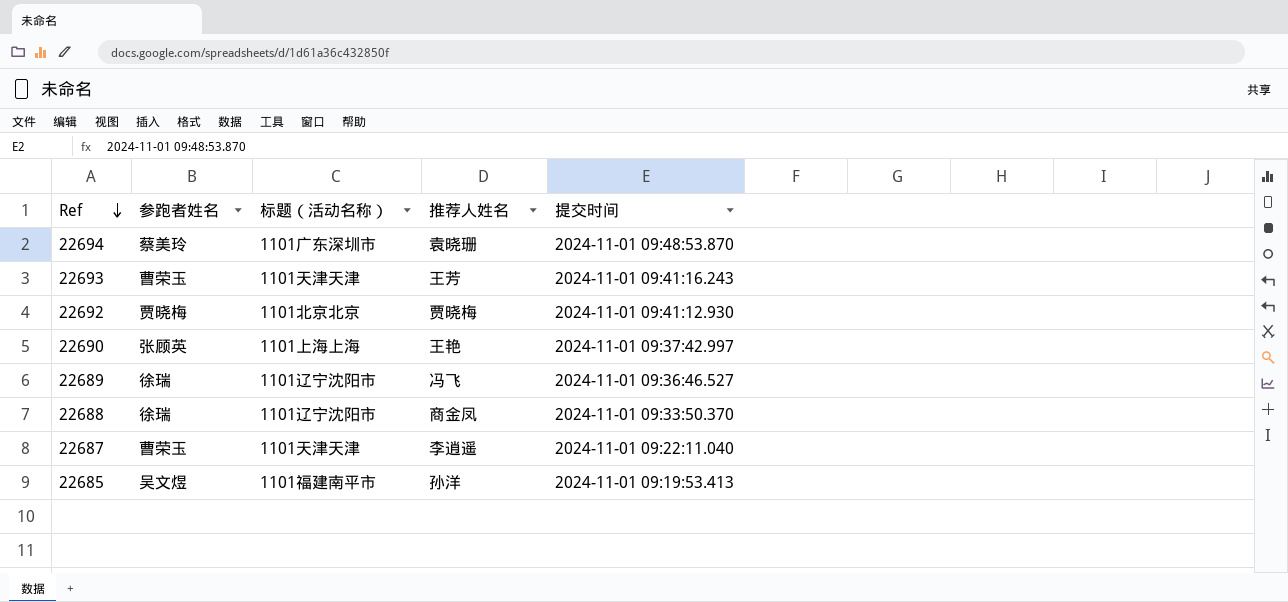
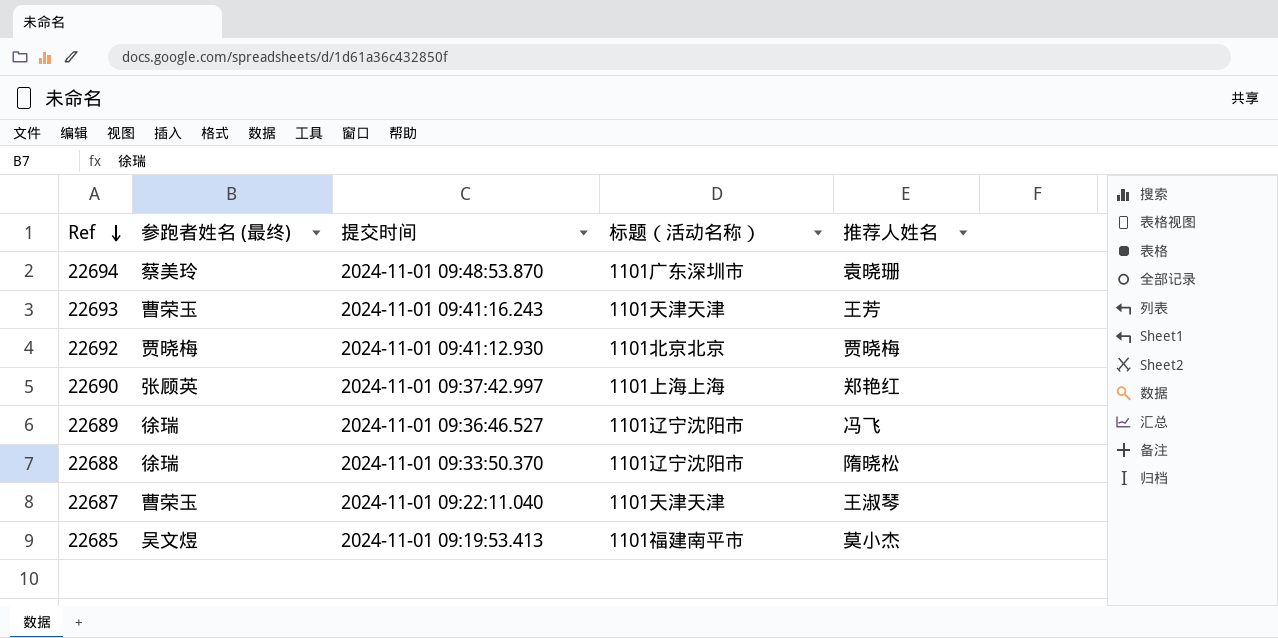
column name: 参跑者姓名 -> 参跑者姓名 (最终)
column 提交时间 | position: 5 -> 3
22690 | 推荐人姓名: 王艳 -> 郑艳红
22688 | 推荐人姓名: 商金凤 -> 隋晓松
22687 | 推荐人姓名: 李逍遥 -> 王淑琴
22685 | 推荐人姓名: 孙洋 -> 莫小杰

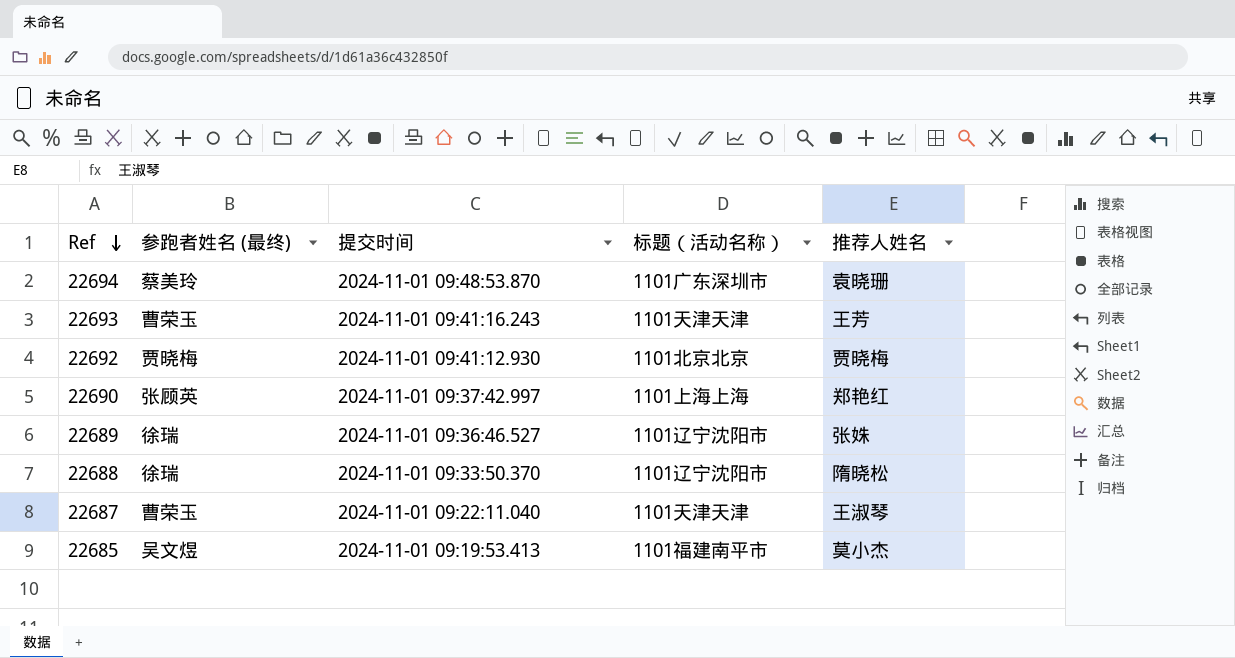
22689 | 推荐人姓名: 冯飞 -> 张姝

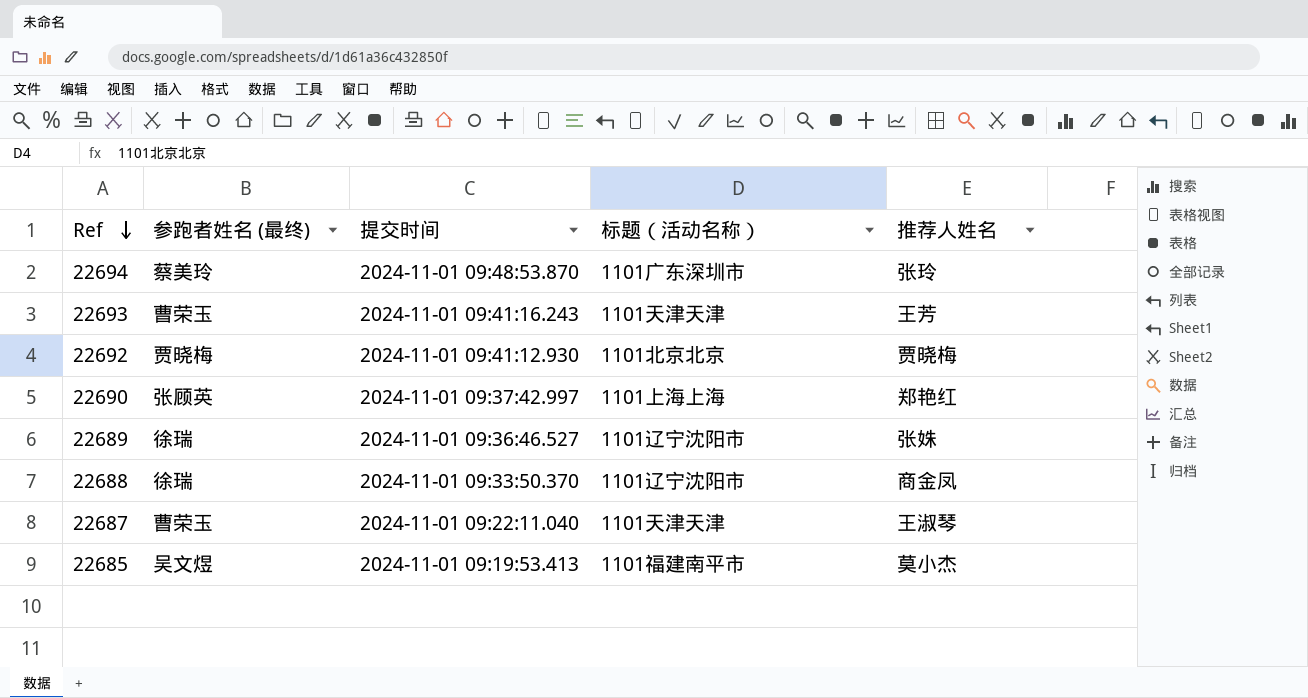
22694 | 推荐人姓名: 袁晓珊 -> 张玲
22688 | 推荐人姓名: 隋晓松 -> 商金凤

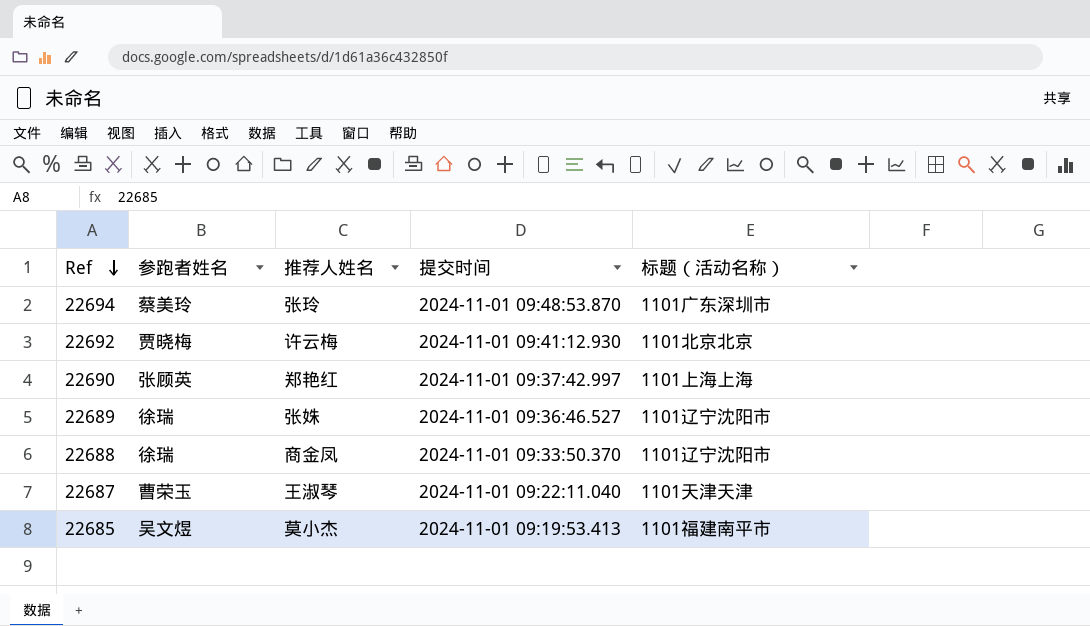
column name: 参跑者姓名 (最终) -> 参跑者姓名
column 推荐人姓名 | position: 5 -> 3
row 22693: 曹荣玉 | 2024-11-01 09:41:16.243 | 1101天津天津 | 王芳 -> none
22692 | 推荐人姓名: 贾晓梅 -> 许云梅

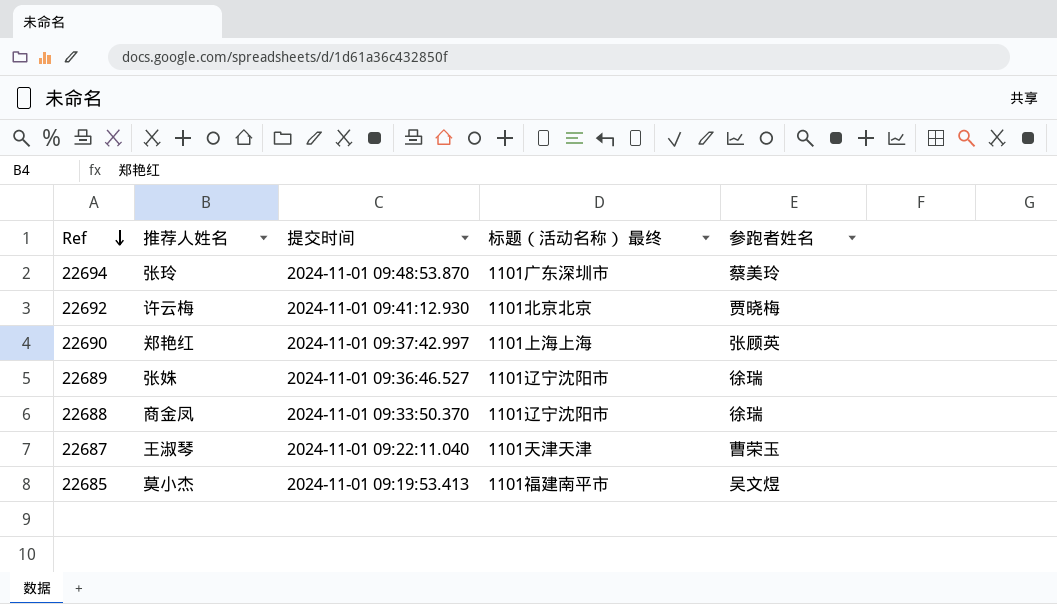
column name: 标题（活动名称） -> 标题（活动名称） 最终
column 参跑者姓名 | position: 2 -> 5

